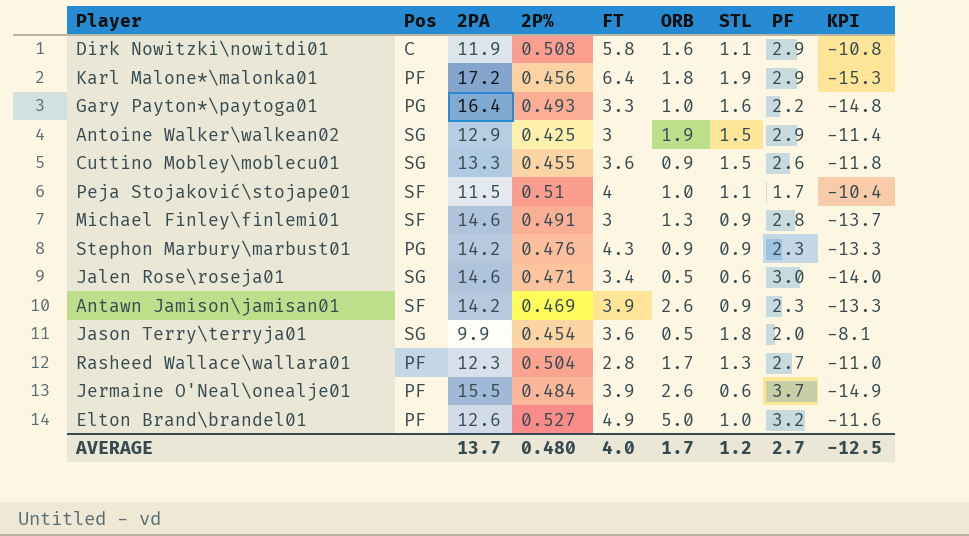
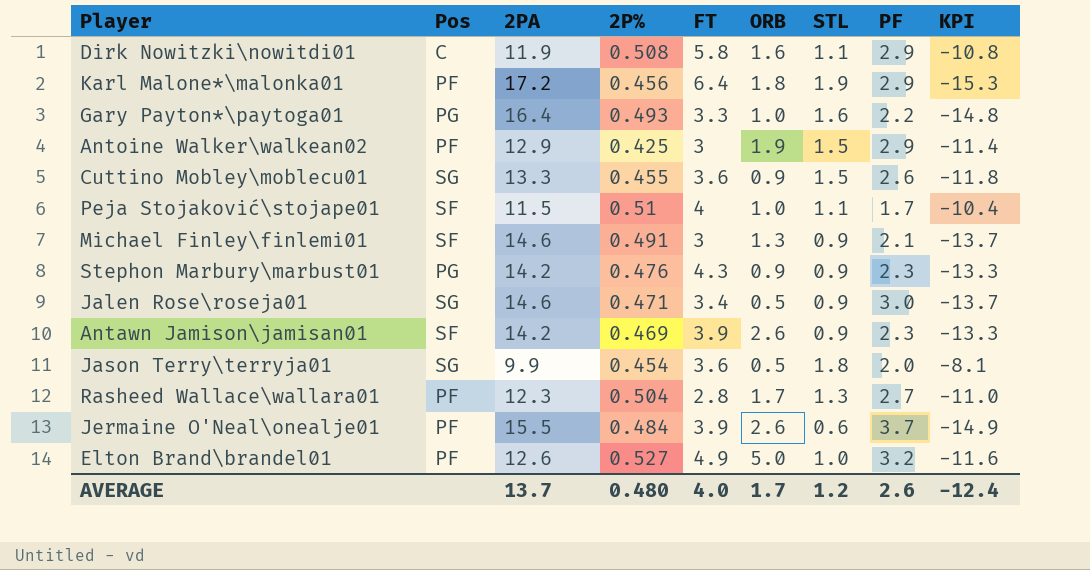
Antoine Walker\walkean02 | Pos: SG -> PF
Michael Finley\finlemi01 | PF: 2.8 -> 2.1
Jalen Rose\roseja01 | STL: 0.6 -> 0.9
Jalen Rose\roseja01 | KPI: -14.0 -> -13.7
AVERAGE | PF: 2.7 -> 2.6
AVERAGE | KPI: -12.5 -> -12.4

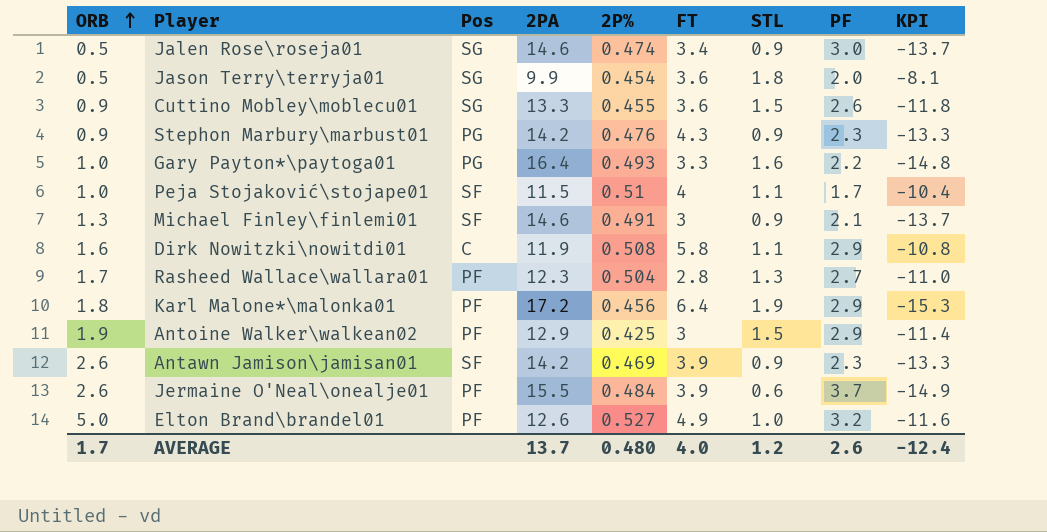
row order: none -> ORB ascending
column ORB | position: 6 -> 1
Jalen Rose\roseja01 | 2P%: 0.471 -> 0.474

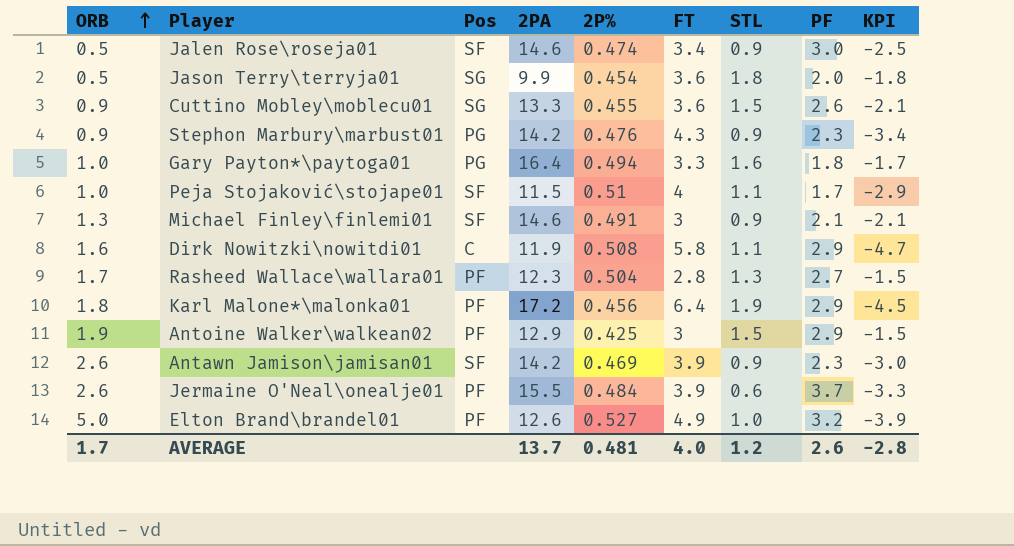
column KPI | formula: [STL] - [2PA] -> [STL] - [FT]
Jalen Rose\roseja01 | Pos: SG -> SF
Gary Payton*\paytoga01 | 2P%: 0.493 -> 0.494
Gary Payton*\paytoga01 | PF: 2.2 -> 1.8
AVERAGE | 2P%: 0.480 -> 0.481
AVERAGE | KPI: -12.4 -> -2.8

